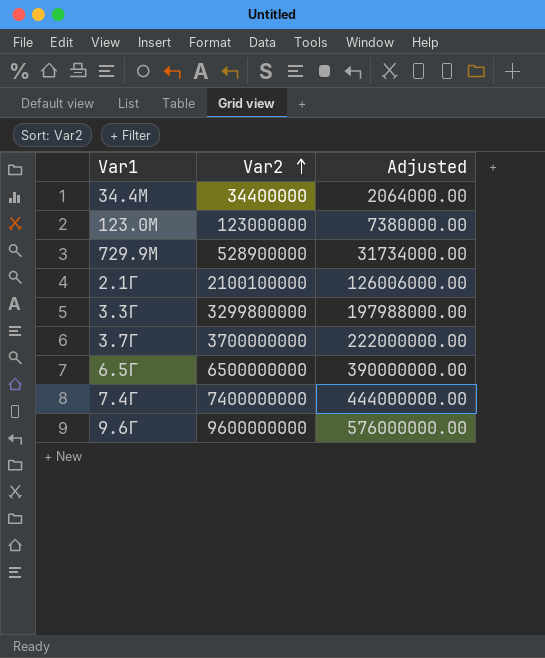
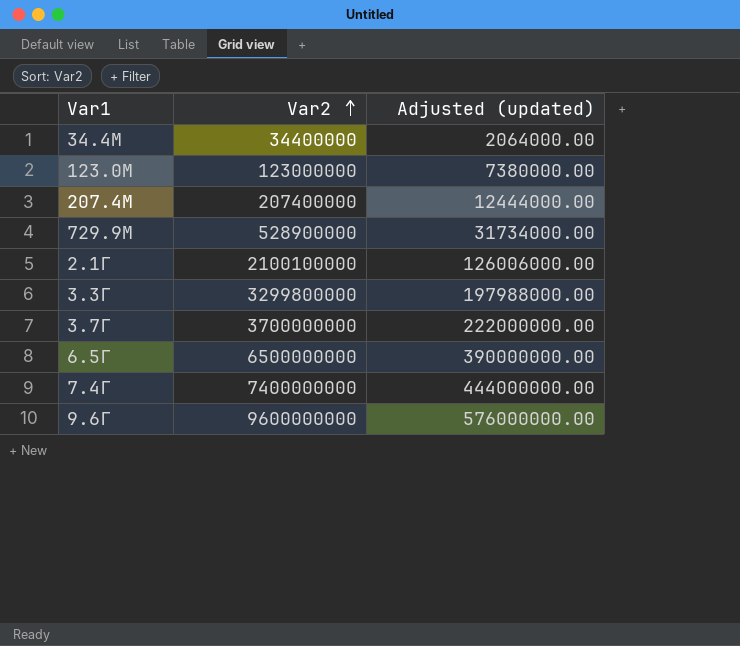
column name: Adjusted -> Adjusted (updated)
row 207.4М: none -> 207400000 | 12444000.00

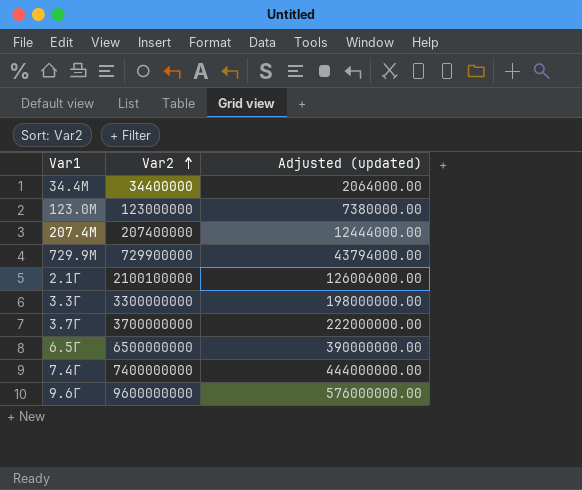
729.9М | Var2: 528900000 -> 729900000
729.9М | Adjusted (updated): 31734000.00 -> 43794000.00
3.3Г | Var2: 3299800000 -> 3300000000
3.3Г | Adjusted (updated): 197988000.00 -> 198000000.00

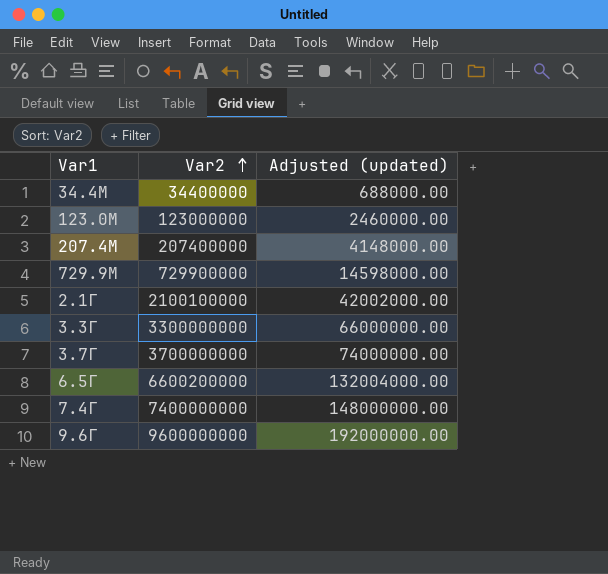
column Adjusted (updated) | formula: [Var2] * 0.06 -> [Var2] * 0.02
6.5Г | Var2: 6500000000 -> 6600200000

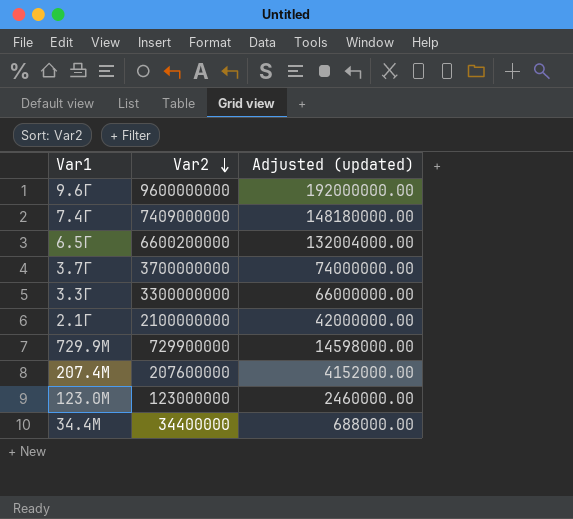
row order: Var2 ascending -> Var2 descending
7.4Г | Var2: 7400000000 -> 7409000000
7.4Г | Adjusted (updated): 148000000.00 -> 148180000.00
2.1Г | Var2: 2100100000 -> 2100000000
2.1Г | Adjusted (updated): 42002000.00 -> 42000000.00
207.4М | Var2: 207400000 -> 207600000
207.4М | Adjusted (updated): 4148000.00 -> 4152000.00

